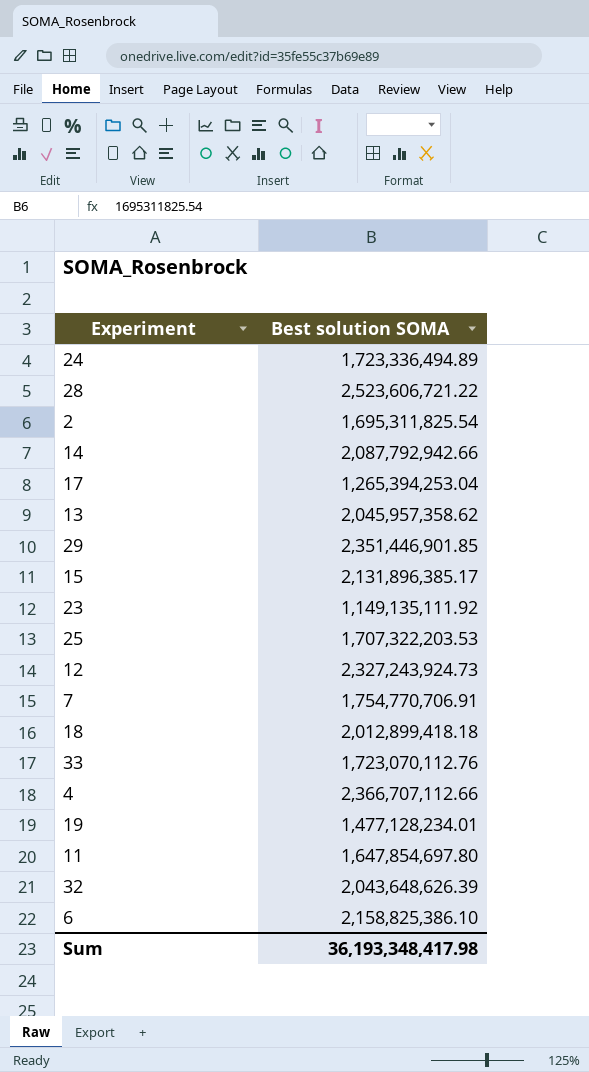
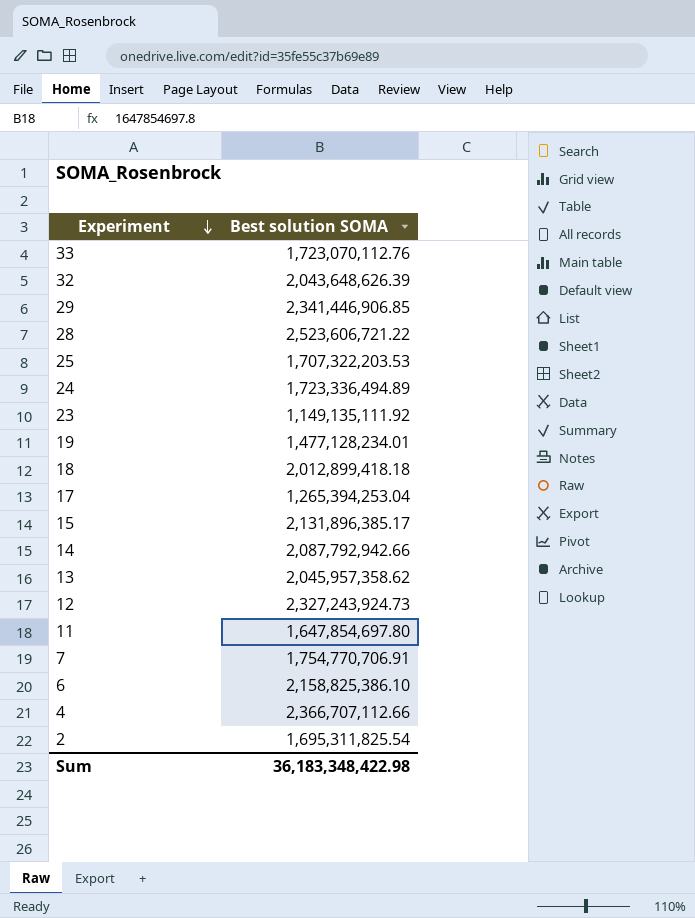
row order: none -> Experiment descending
29 | Best solution SOMA: 2,351,446,901.85 -> 2,341,446,906.85
Sum | Best solution SOMA: 36,193,348,417.98 -> 36,183,348,422.98

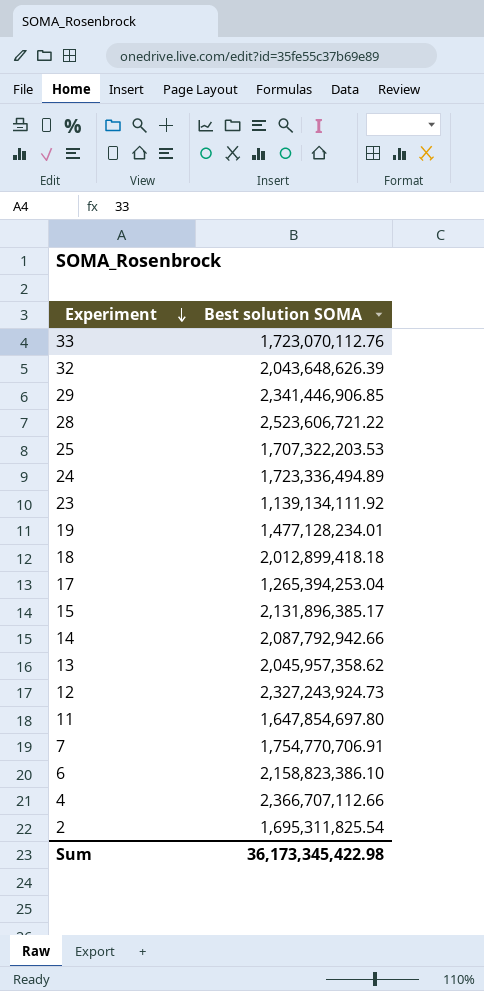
23 | Best solution SOMA: 1,149,135,111.92 -> 1,139,134,111.92
6 | Best solution SOMA: 2,158,825,386.10 -> 2,158,823,386.10
Sum | Best solution SOMA: 36,183,348,422.98 -> 36,173,345,422.98

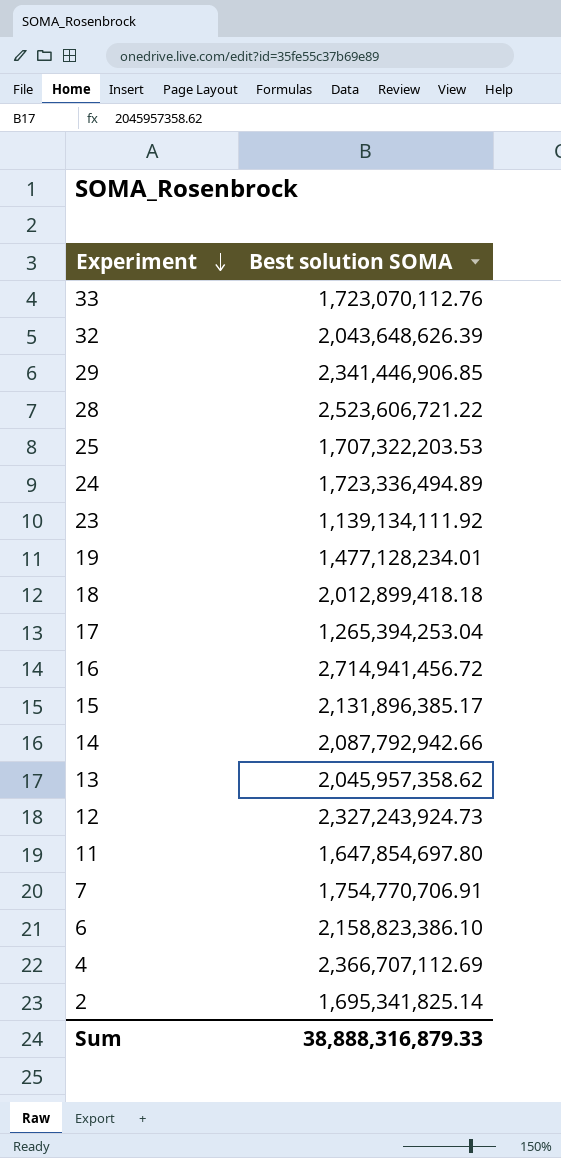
row 16: none -> 2,714,941,456.72
4 | Best solution SOMA: 2,366,707,112.66 -> 2,366,707,112.69
2 | Best solution SOMA: 1,695,311,825.54 -> 1,695,341,825.14
Sum | Best solution SOMA: 36,173,345,422.98 -> 38,888,316,879.33

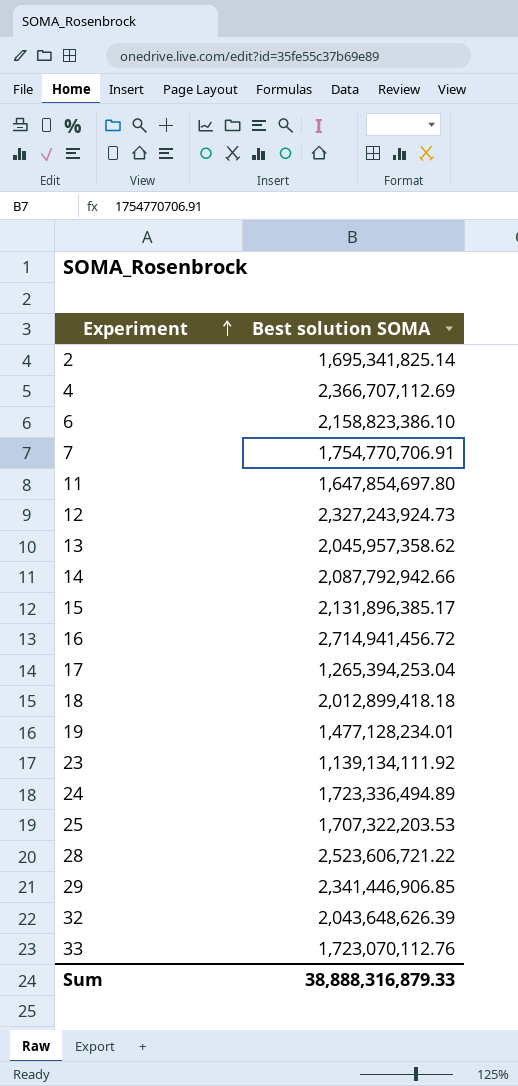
row order: Experiment descending -> Experiment ascending

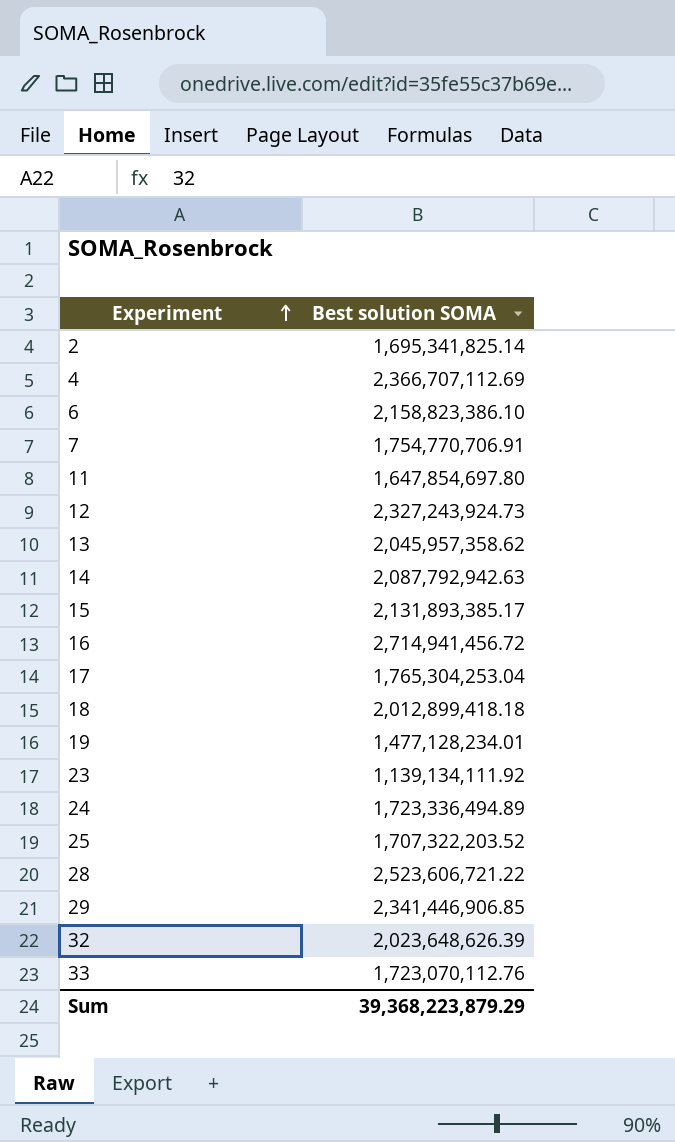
14 | Best solution SOMA: 2,087,792,942.66 -> 2,087,792,942.63
15 | Best solution SOMA: 2,131,896,385.17 -> 2,131,893,385.17
17 | Best solution SOMA: 1,265,394,253.04 -> 1,765,304,253.04
25 | Best solution SOMA: 1,707,322,203.53 -> 1,707,322,203.52
32 | Best solution SOMA: 2,043,648,626.39 -> 2,023,648,626.39
Sum | Best solution SOMA: 38,888,316,879.33 -> 39,368,223,879.29

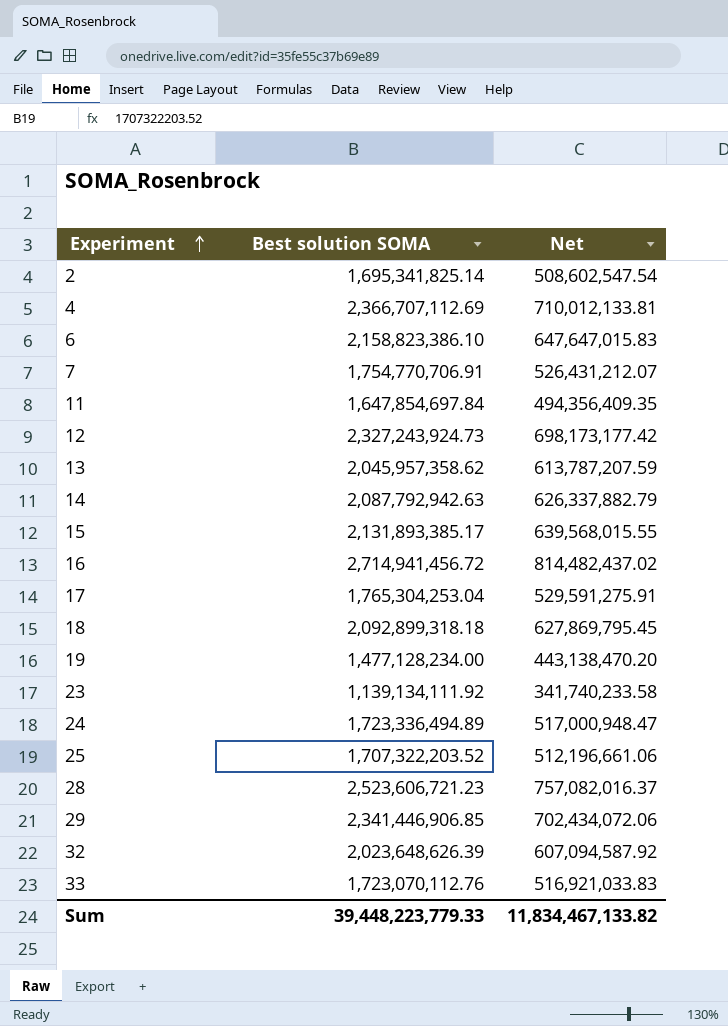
column Net | formula: none -> [Best solution SOMA] * 0.3
11 | Best solution SOMA: 1,647,854,697.80 -> 1,647,854,697.84
18 | Best solution SOMA: 2,012,899,418.18 -> 2,092,899,318.18
19 | Best solution SOMA: 1,477,128,234.01 -> 1,477,128,234.00
28 | Best solution SOMA: 2,523,606,721.22 -> 2,523,606,721.23
Sum | Best solution SOMA: 39,368,223,879.29 -> 39,448,223,779.33

